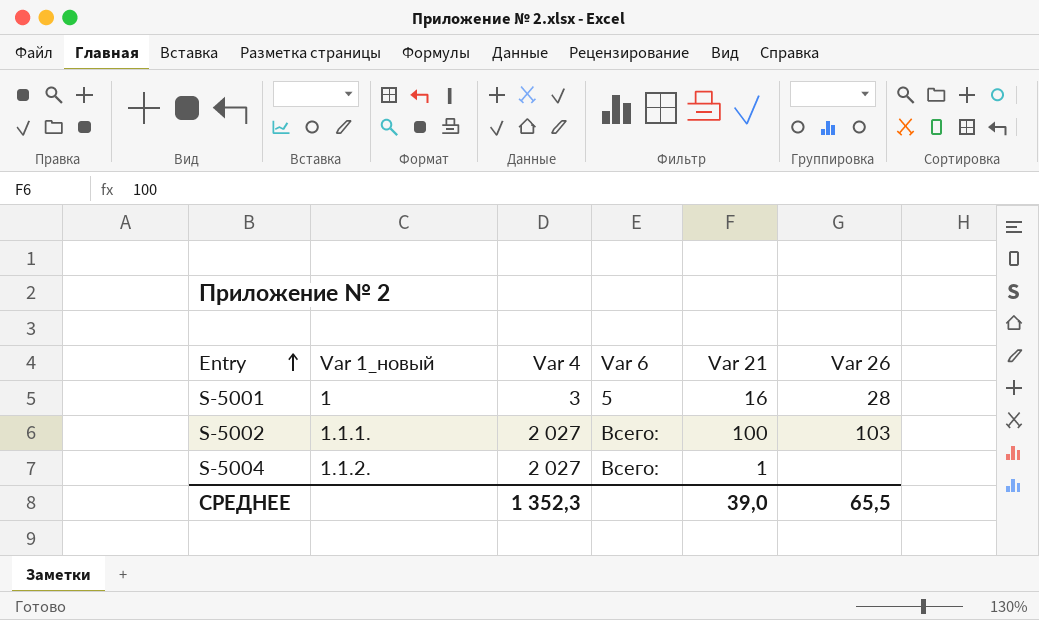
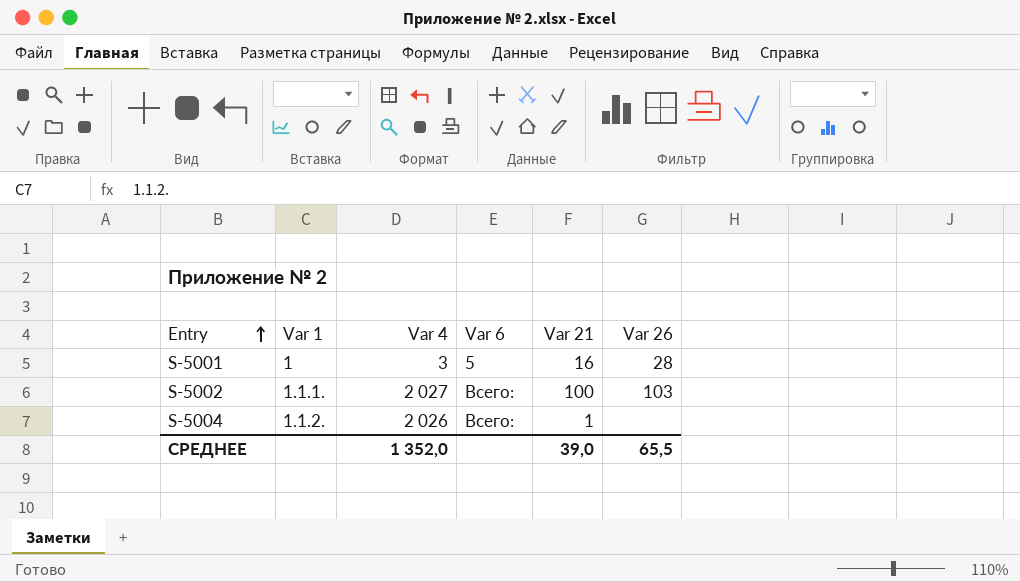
column name: Var 1_новый -> Var 1
S-5004 | Var 4: 2 027 -> 2 026
СРЕДНЕЕ | Var 4: 1 352,3 -> 1 352,0

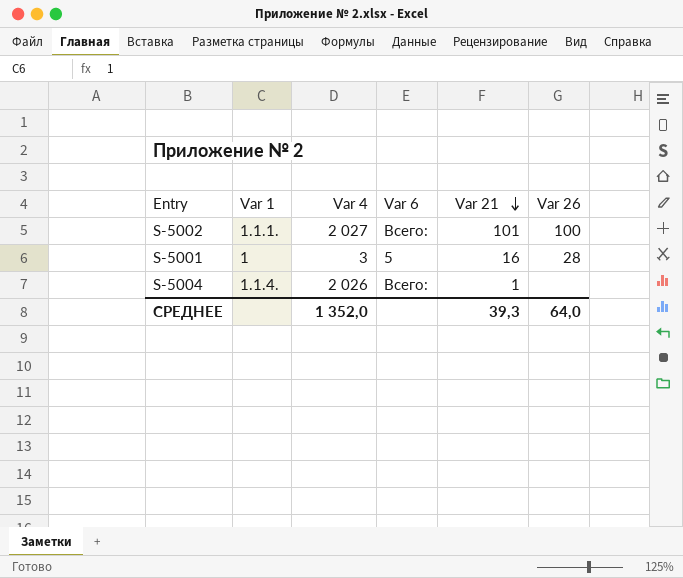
row order: Entry ascending -> Var 21 descending
S-5002 | Var 21: 100 -> 101
S-5002 | Var 26: 103 -> 100
S-5004 | Var 1: 1.1.2. -> 1.1.4.
СРЕДНЕЕ | Var 21: 39,0 -> 39,3
СРЕДНЕЕ | Var 26: 65,5 -> 64,0

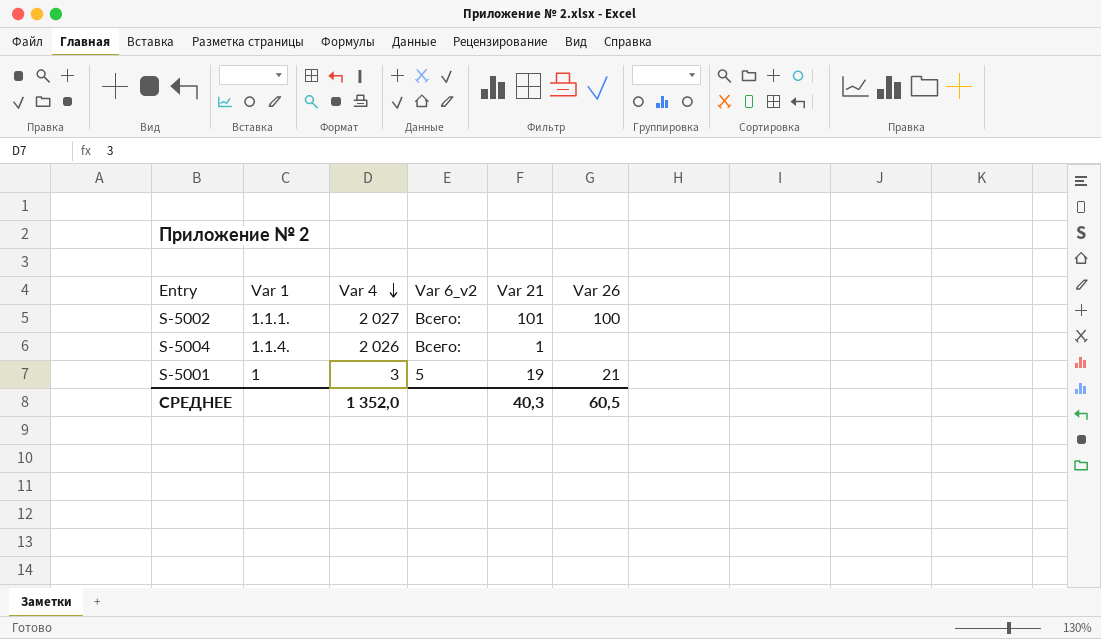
row order: Var 21 descending -> Var 4 descending
column name: Var 6 -> Var 6_v2
S-5001 | Var 21: 16 -> 19
S-5001 | Var 26: 28 -> 21
СРЕДНЕЕ | Var 21: 39,3 -> 40,3
СРЕДНЕЕ | Var 26: 64,0 -> 60,5

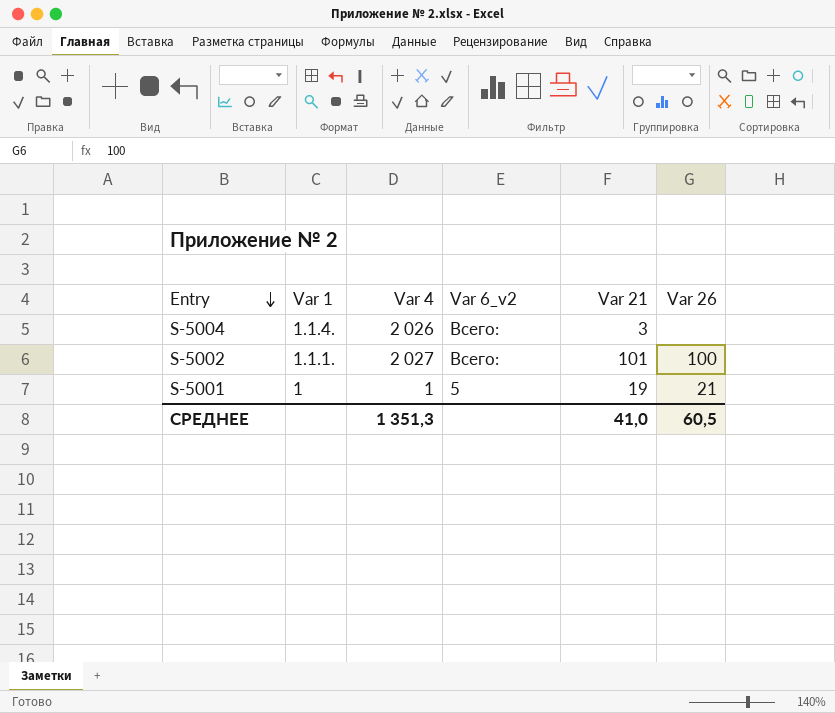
row order: Var 4 descending -> Entry descending
S-5004 | Var 21: 1 -> 3
S-5001 | Var 4: 3 -> 1
СРЕДНЕЕ | Var 4: 1 352,0 -> 1 351,3
СРЕДНЕЕ | Var 21: 40,3 -> 41,0

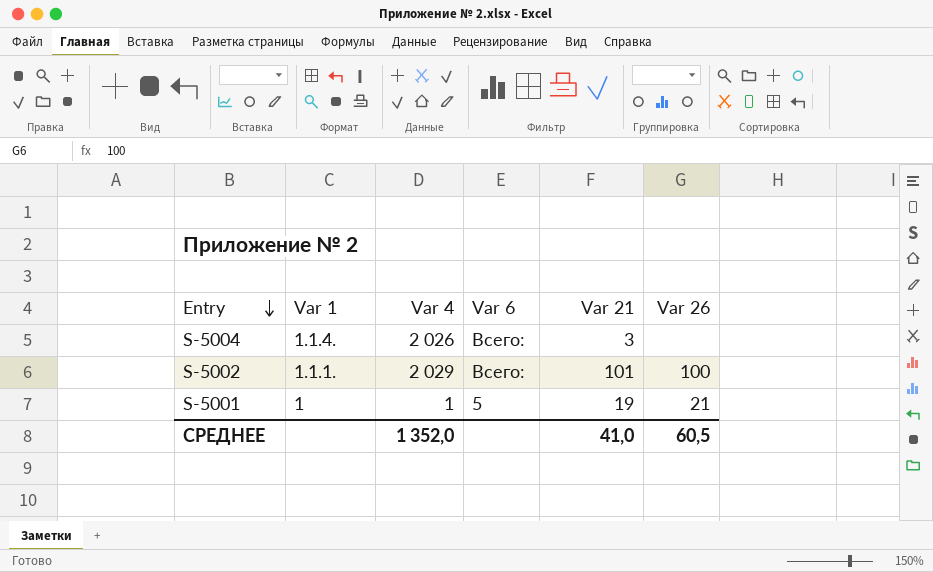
column name: Var 6_v2 -> Var 6
S-5002 | Var 4: 2 027 -> 2 029
СРЕДНЕЕ | Var 4: 1 351,3 -> 1 352,0

